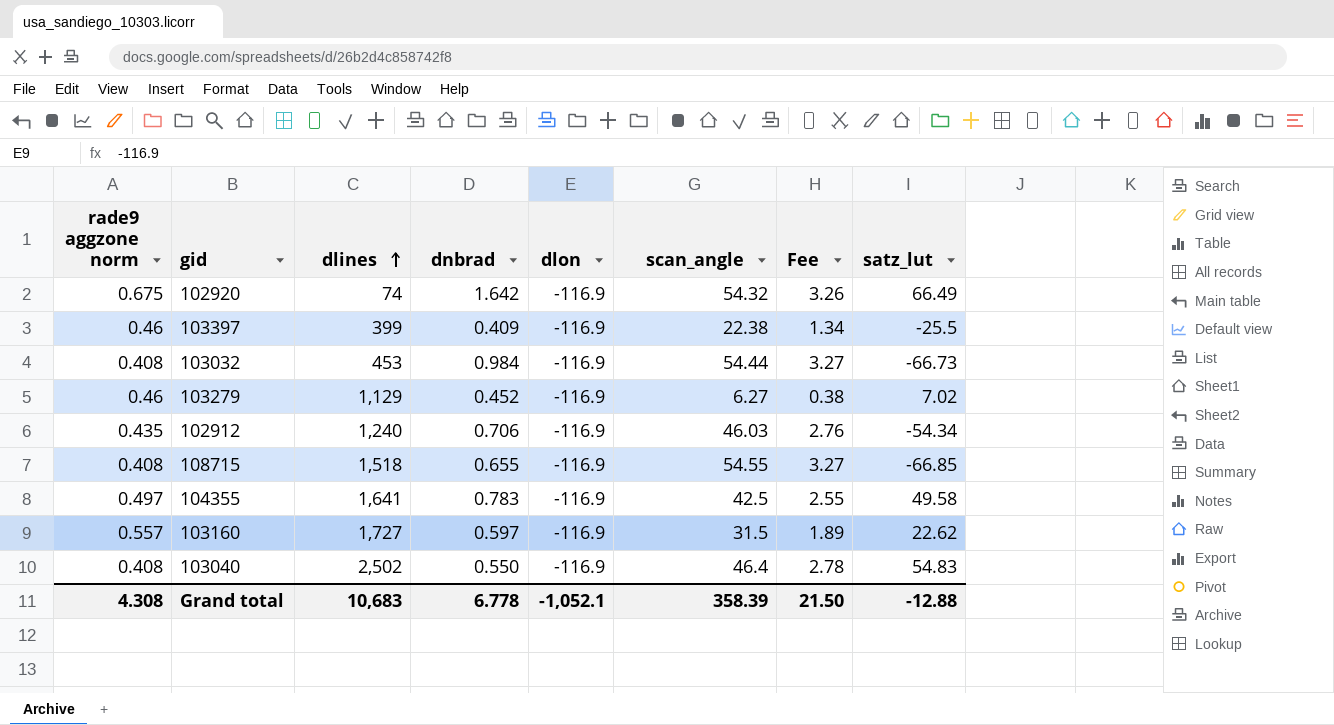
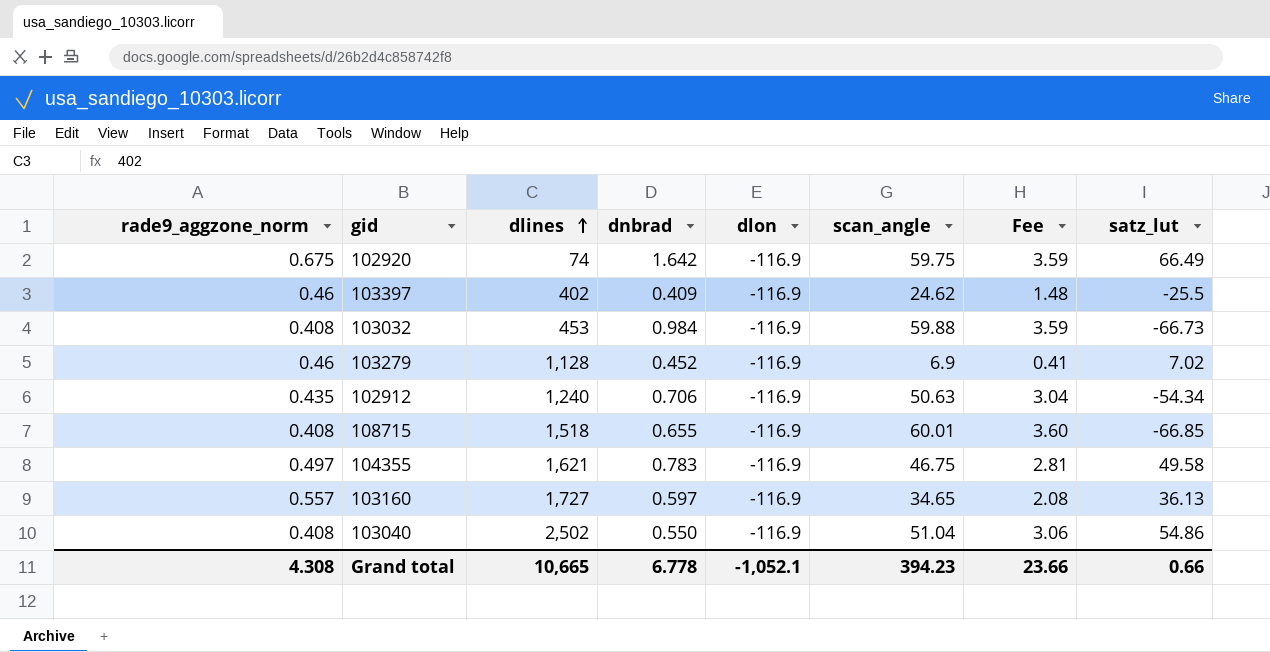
column name: rade9 aggzone norm -> rade9_aggzone_norm
102920 | scan_angle: 54.32 -> 59.75
102920 | Fee: 3.26 -> 3.59
103397 | dlines: 399 -> 402
103397 | scan_angle: 22.38 -> 24.62
103397 | Fee: 1.34 -> 1.48
103032 | scan_angle: 54.44 -> 59.88
103032 | Fee: 3.27 -> 3.59
103279 | dlines: 1,129 -> 1,128
103279 | scan_angle: 6.27 -> 6.9
103279 | Fee: 0.38 -> 0.41
102912 | scan_angle: 46.03 -> 50.63
102912 | Fee: 2.76 -> 3.04
108715 | scan_angle: 54.55 -> 60.01
108715 | Fee: 3.27 -> 3.60
104355 | dlines: 1,641 -> 1,621
104355 | scan_angle: 42.5 -> 46.75
104355 | Fee: 2.55 -> 2.81
103160 | scan_angle: 31.5 -> 34.65
103160 | Fee: 1.89 -> 2.08
103160 | satz_lut: 22.62 -> 36.13
103040 | scan_angle: 46.4 -> 51.04
103040 | Fee: 2.78 -> 3.06
103040 | satz_lut: 54.83 -> 54.86
Grand total | dlines: 10,683 -> 10,665
Grand total | scan_angle: 358.39 -> 394.23
Grand total | Fee: 21.50 -> 23.66
Grand total | satz_lut: -12.88 -> 0.66

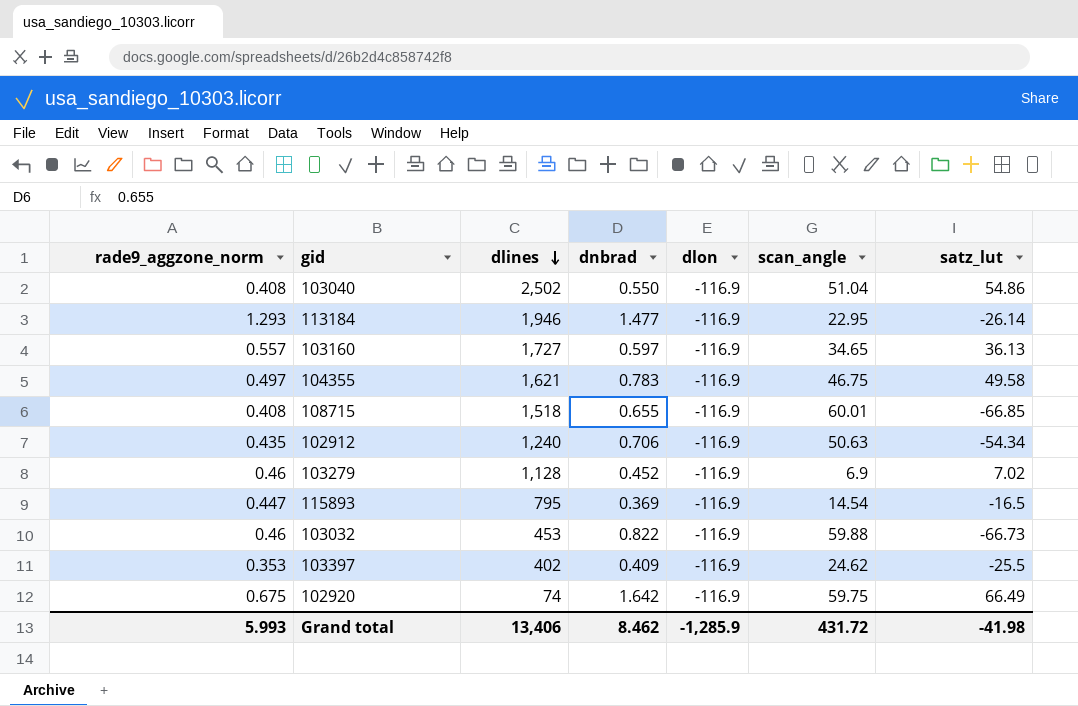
row order: dlines ascending -> dlines descending
column Fee | formula: [scan_angle] * 0.06 -> none
row 113184: none -> 1.293 | 1,946 | 1.477 | -116.9 | 22.95 | -26.14
row 115893: none -> 0.447 | 795 | 0.369 | -116.9 | 14.54 | -16.5
103032 | rade9_aggzone_norm: 0.408 -> 0.46
103032 | dnbrad: 0.984 -> 0.822
103397 | rade9_aggzone_norm: 0.46 -> 0.353
Grand total | rade9_aggzone_norm: 4.308 -> 5.993
Grand total | dlines: 10,665 -> 13,406
Grand total | dnbrad: 6.778 -> 8.462
Grand total | dlon: -1,052.1 -> -1,285.9
Grand total | scan_angle: 394.23 -> 431.72
Grand total | satz_lut: 0.66 -> -41.98

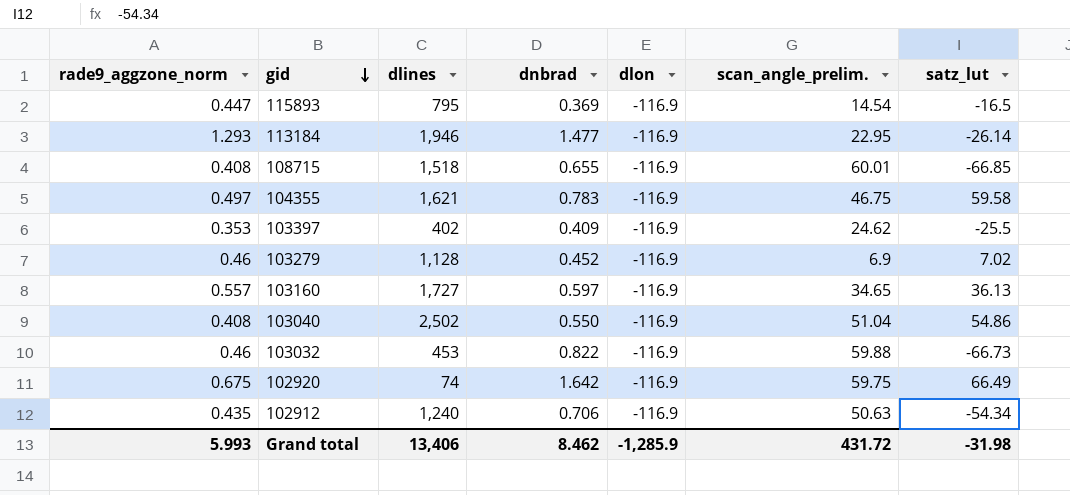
row order: dlines descending -> gid descending
column name: scan_angle -> scan_angle_prelim.
104355 | satz_lut: 49.58 -> 59.58
Grand total | satz_lut: -41.98 -> -31.98

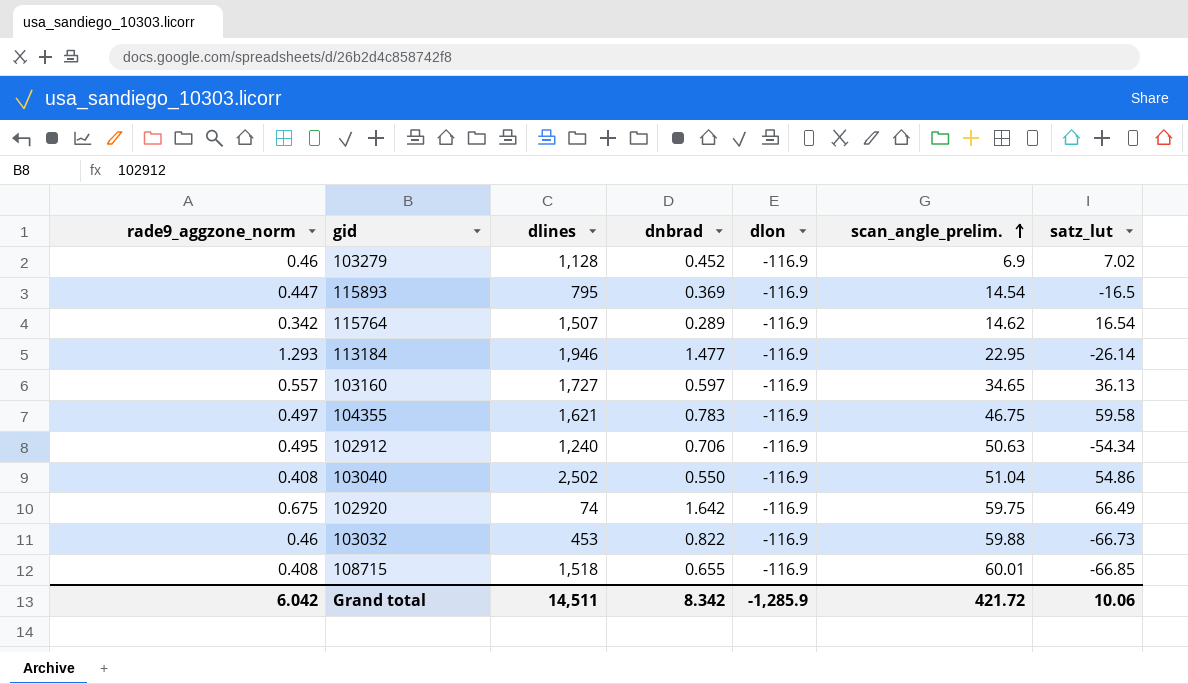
row order: gid descending -> scan_angle_prelim. ascending
row 103397: 0.353 | 402 | 0.409 | -116.9 | 24.62 | -25.5 -> none
row 115764: none -> 0.342 | 1,507 | 0.289 | -116.9 | 14.62 | 16.54
102912 | rade9_aggzone_norm: 0.435 -> 0.495
Grand total | rade9_aggzone_norm: 5.993 -> 6.042
Grand total | dlines: 13,406 -> 14,511
Grand total | dnbrad: 8.462 -> 8.342
Grand total | scan_angle_prelim.: 431.72 -> 421.72
Grand total | satz_lut: -31.98 -> 10.06

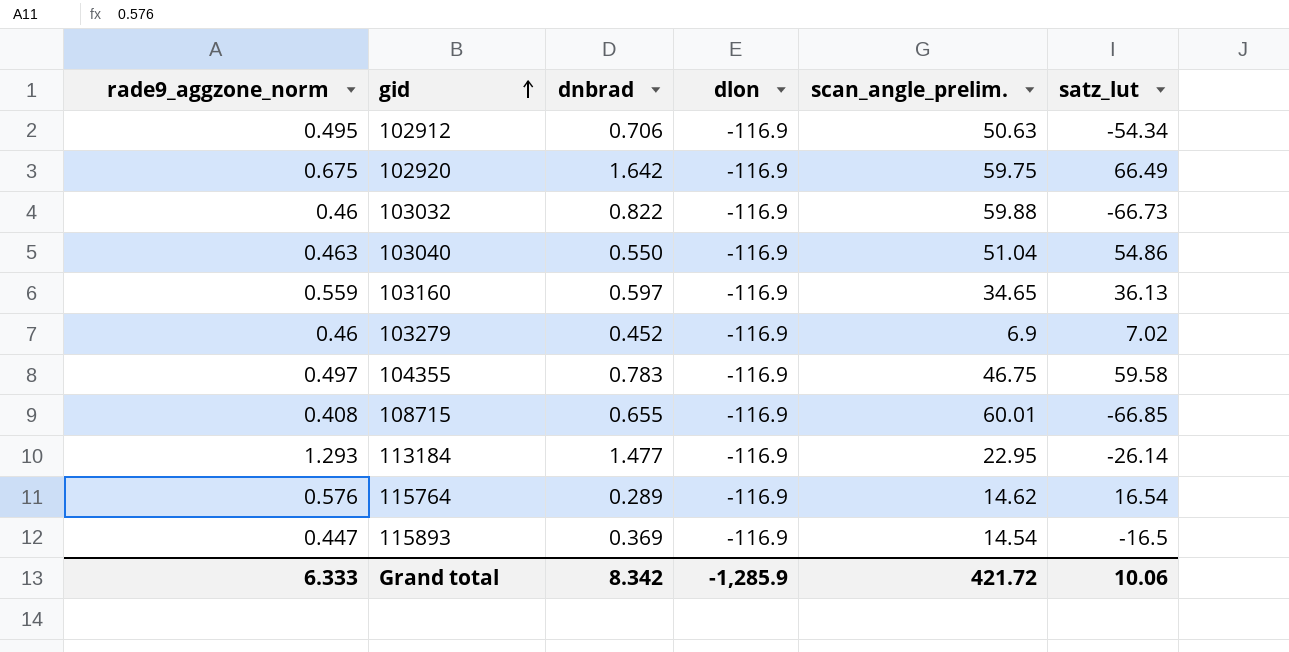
row order: scan_angle_prelim. ascending -> gid ascending
column dlines | position: 3 -> none
103040 | rade9_aggzone_norm: 0.408 -> 0.463
103160 | rade9_aggzone_norm: 0.557 -> 0.559
115764 | rade9_aggzone_norm: 0.342 -> 0.576
Grand total | rade9_aggzone_norm: 6.042 -> 6.333

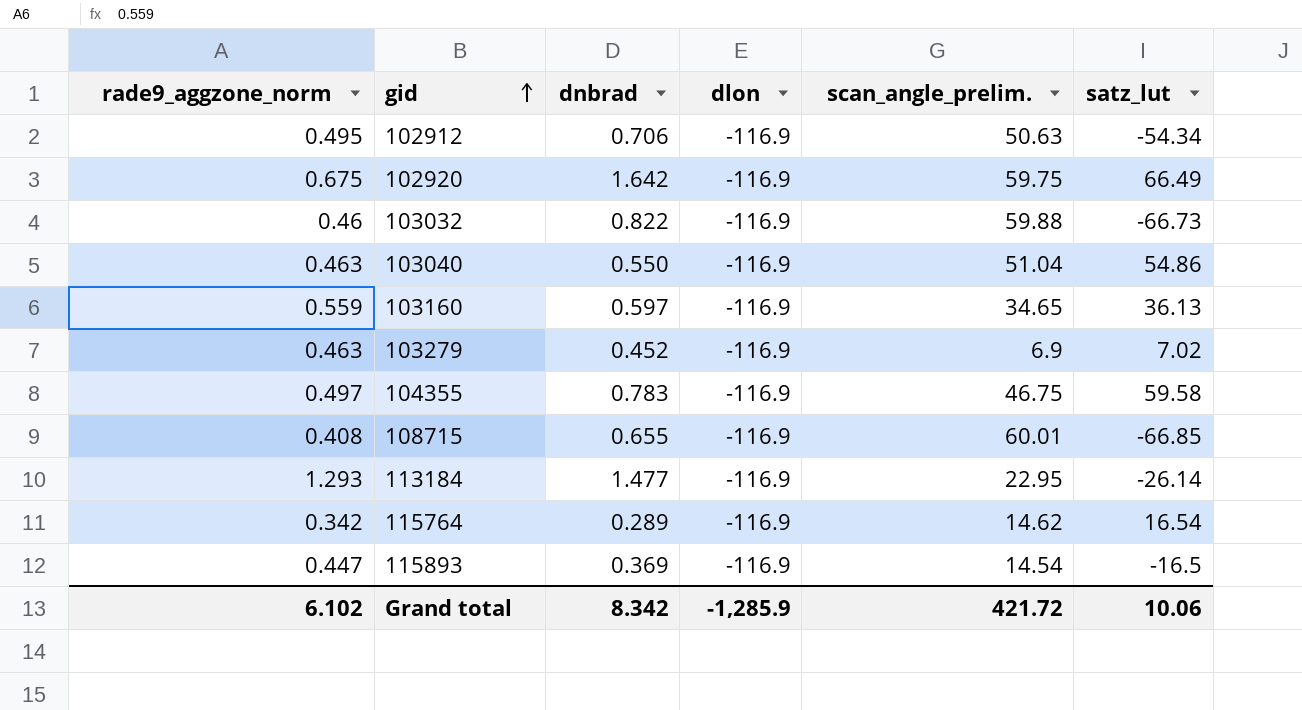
103279 | rade9_aggzone_norm: 0.46 -> 0.463
115764 | rade9_aggzone_norm: 0.576 -> 0.342
Grand total | rade9_aggzone_norm: 6.333 -> 6.102

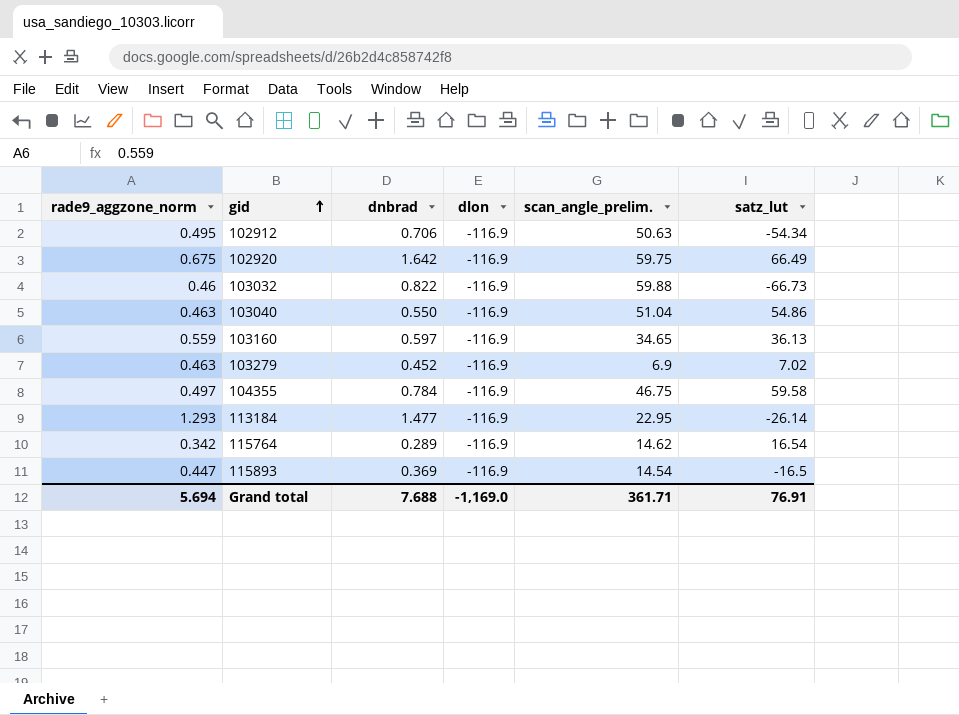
row 108715: 0.408 | 0.655 | -116.9 | 60.01 | -66.85 -> none
104355 | dnbrad: 0.783 -> 0.784
Grand total | rade9_aggzone_norm: 6.102 -> 5.694
Grand total | dnbrad: 8.342 -> 7.688
Grand total | dlon: -1,285.9 -> -1,169.0
Grand total | scan_angle_prelim.: 421.72 -> 361.71
Grand total | satz_lut: 10.06 -> 76.91

